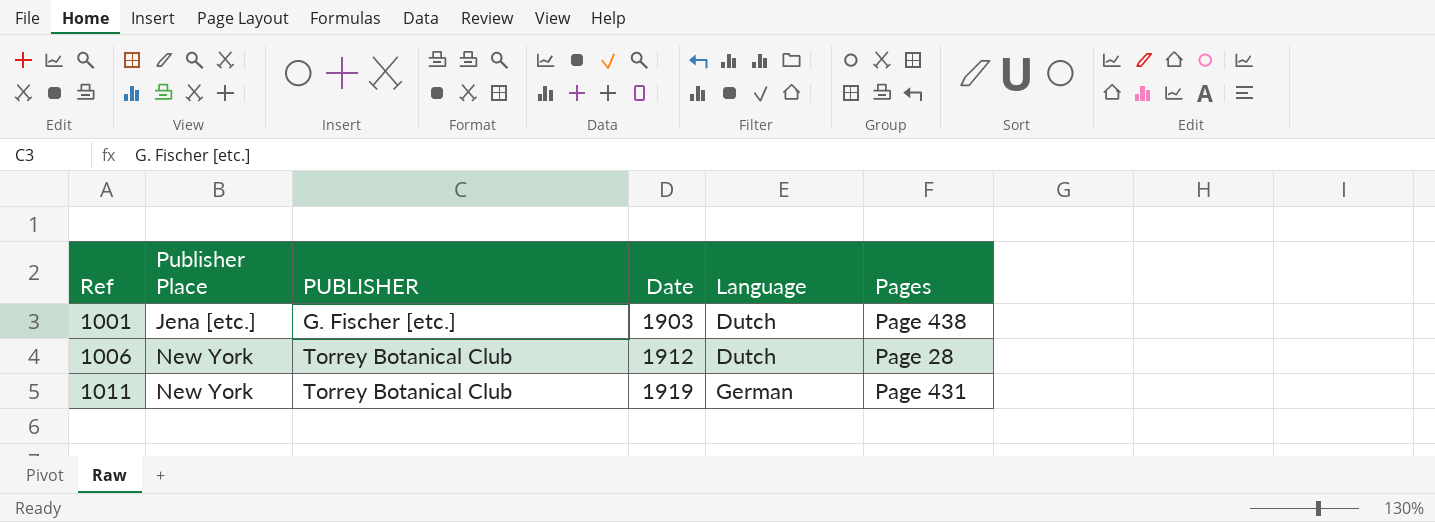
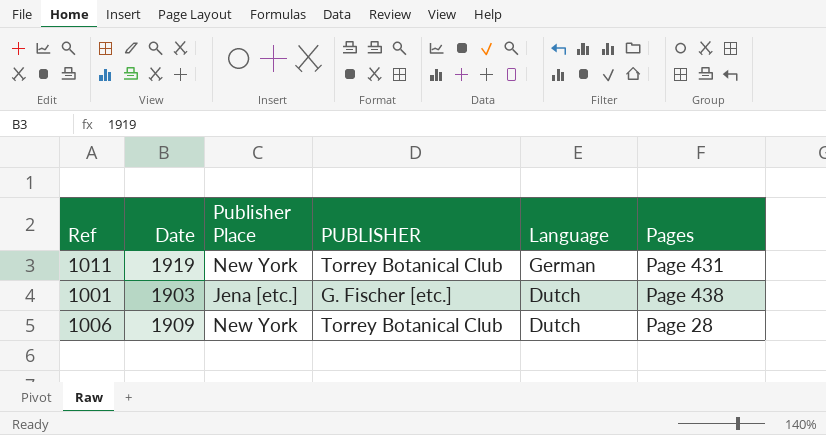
row order: Ref ascending -> Language descending
column Date | position: 4 -> 2
1006 | Date: 1912 -> 1909

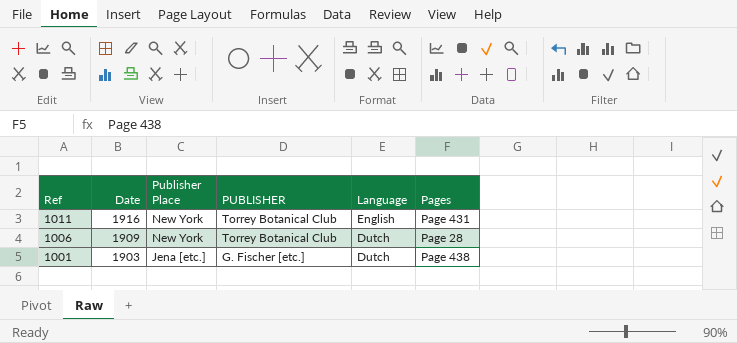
row order: Language descending -> Ref descending
1011 | Date: 1919 -> 1916
1011 | Language: German -> English

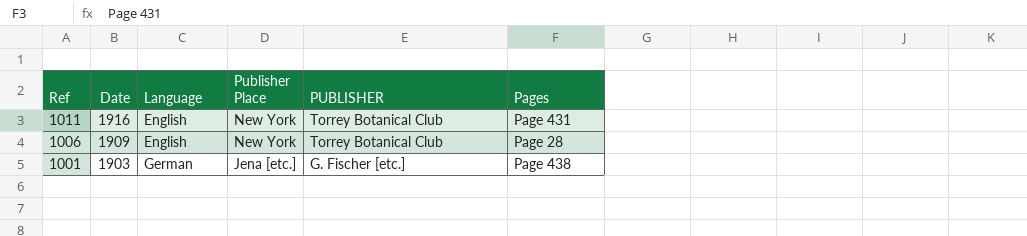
column Language | position: 5 -> 3
1006 | Language: Dutch -> English
1001 | Language: Dutch -> German

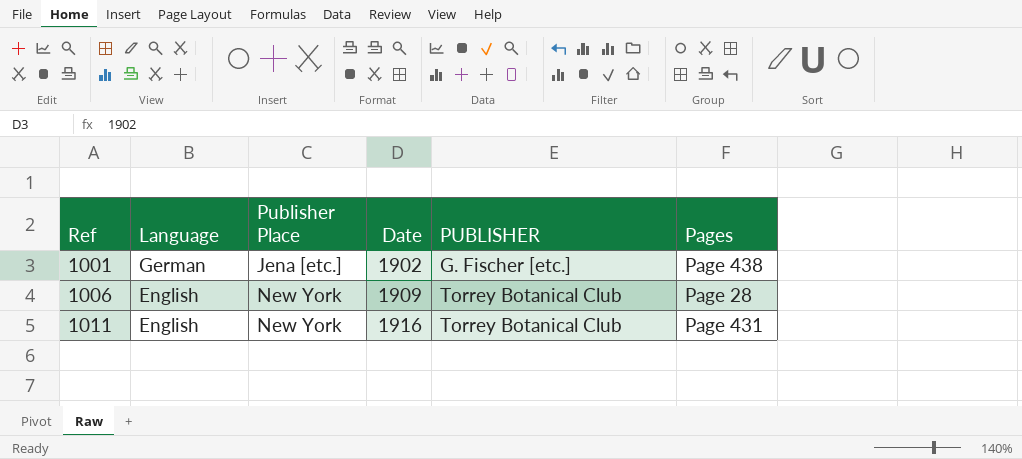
row order: Ref descending -> Ref ascending
column Date | position: 2 -> 4
1001 | Date: 1903 -> 1902

